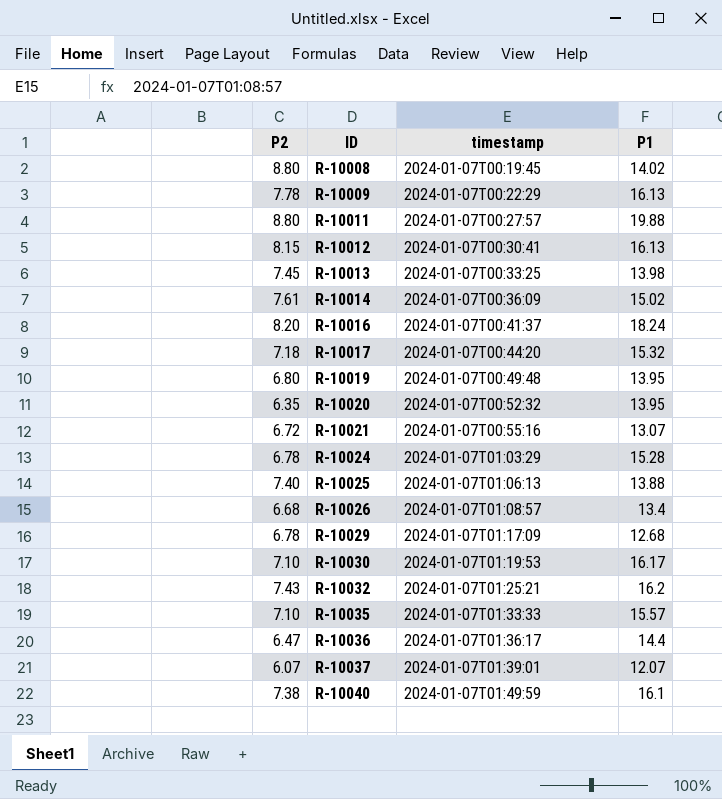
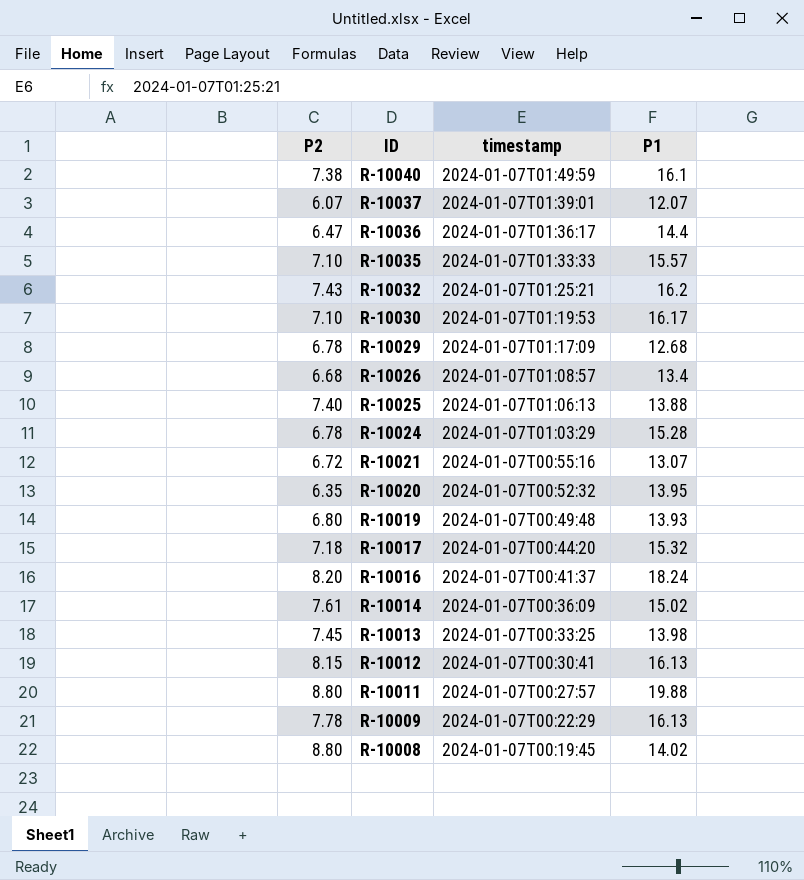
row order: ID ascending -> ID descending
R-10019 | P1: 13.95 -> 13.93

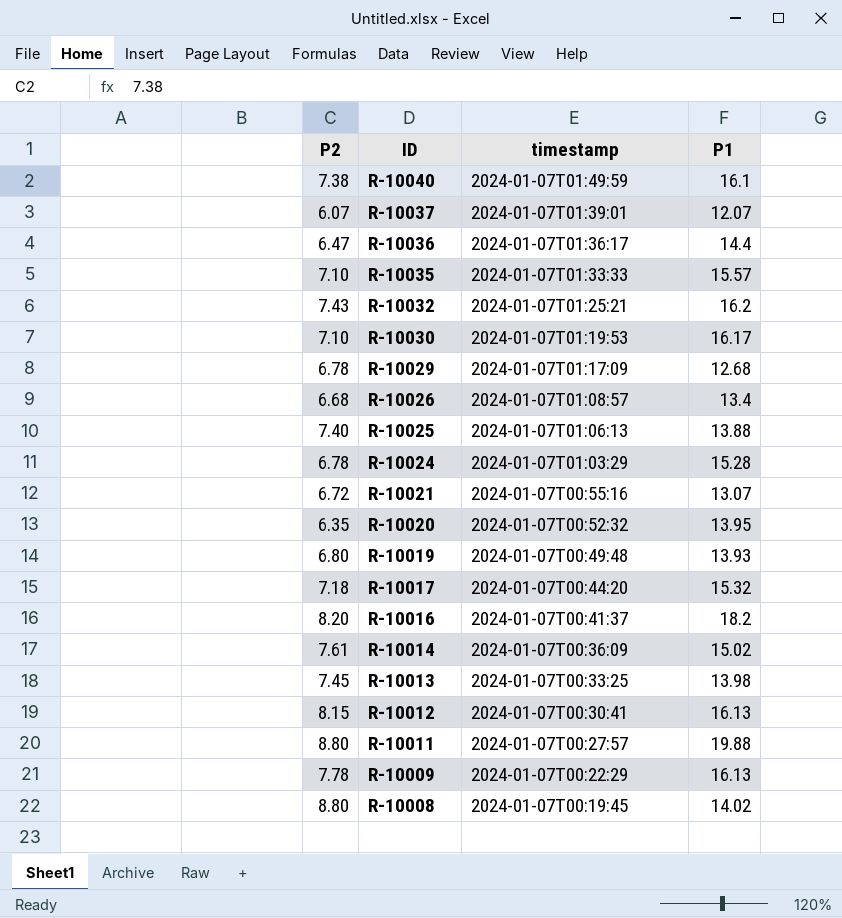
R-10016 | P1: 18.24 -> 18.2

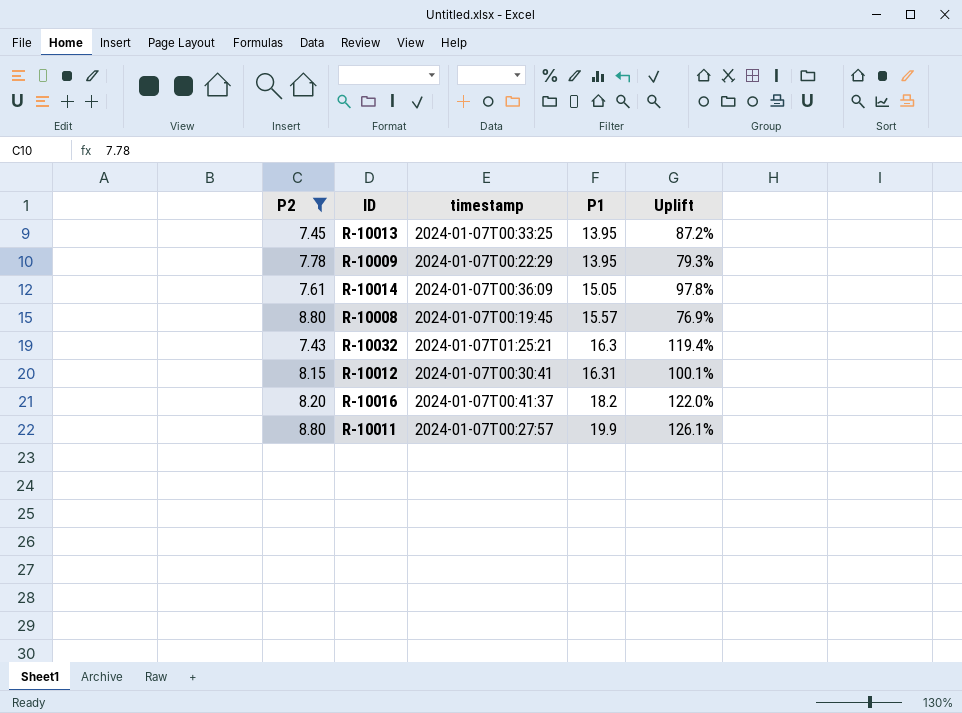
filter: none -> P2 >= 7.43
row order: ID descending -> P1 ascending
column Uplift | formula: none -> ([P1] - [P2]) / [P2]
R-10013 | P1: 13.98 -> 13.95
R-10009 | P1: 16.13 -> 13.95
R-10014 | P1: 15.02 -> 15.05
R-10008 | P1: 14.02 -> 15.57
R-10032 | P1: 16.2 -> 16.3
R-10012 | P1: 16.13 -> 16.31
R-10011 | P1: 19.88 -> 19.9

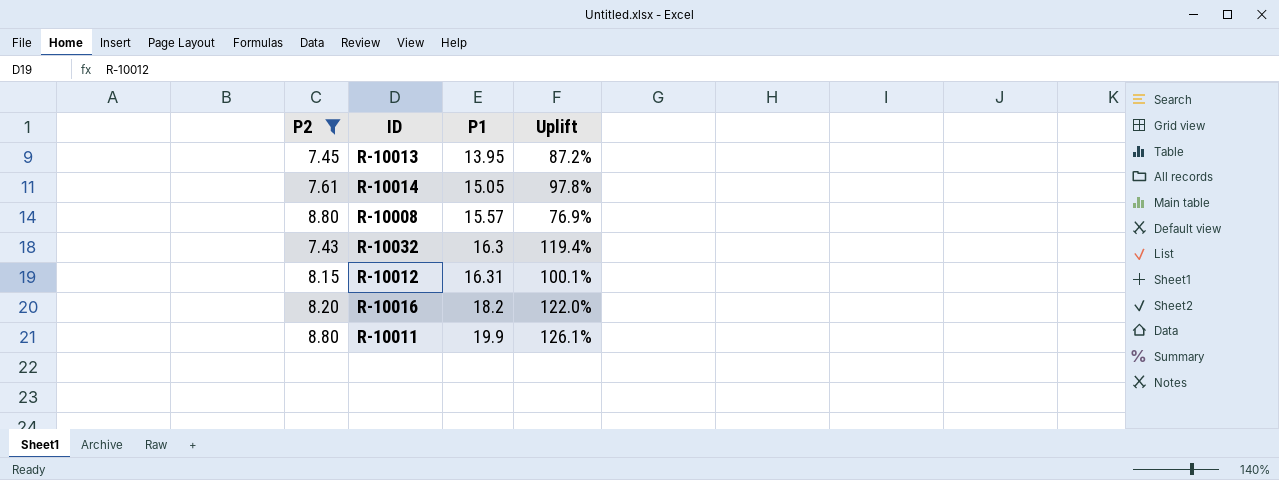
column timestamp | position: 3 -> none
row R-10009: 7.78 | 2024-01-07T00:22:29 | 13.95 | 79.3% -> none

